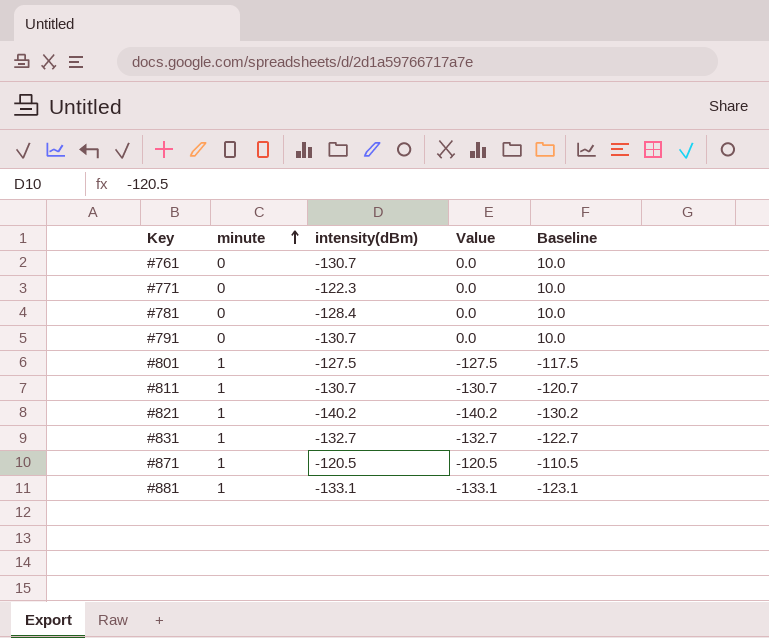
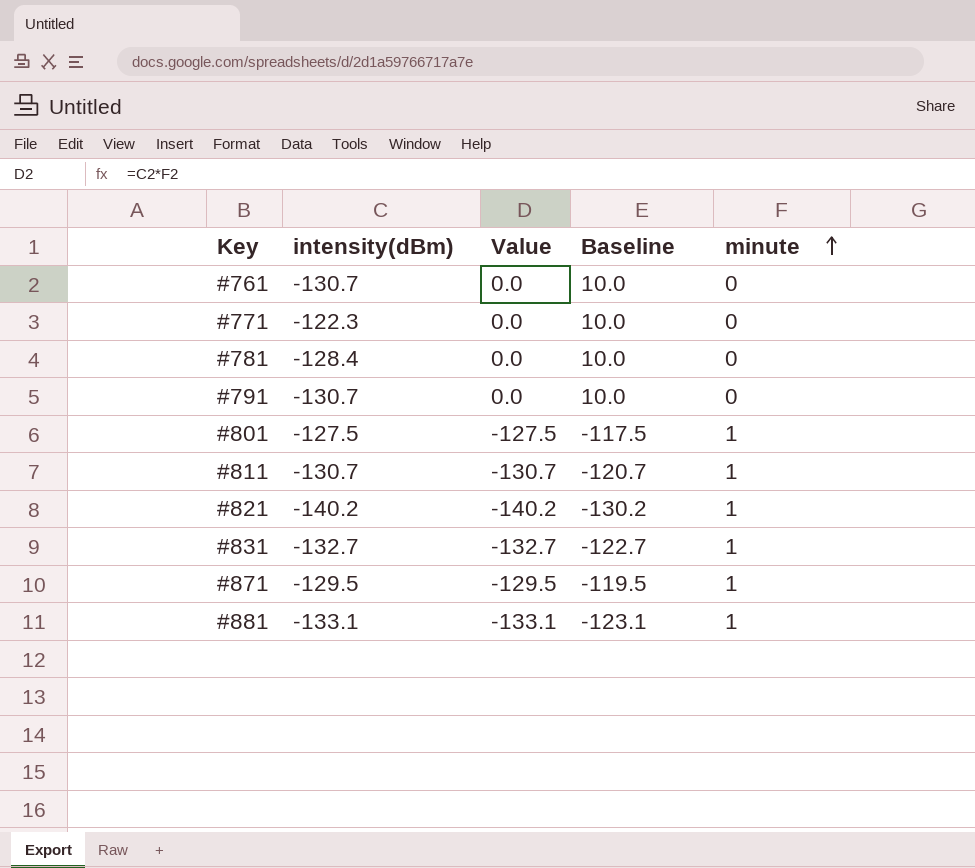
column minute | position: 2 -> 5
#871 | intensity(dBm): -120.5 -> -129.5
#871 | Value: -120.5 -> -129.5
#871 | Baseline: -110.5 -> -119.5

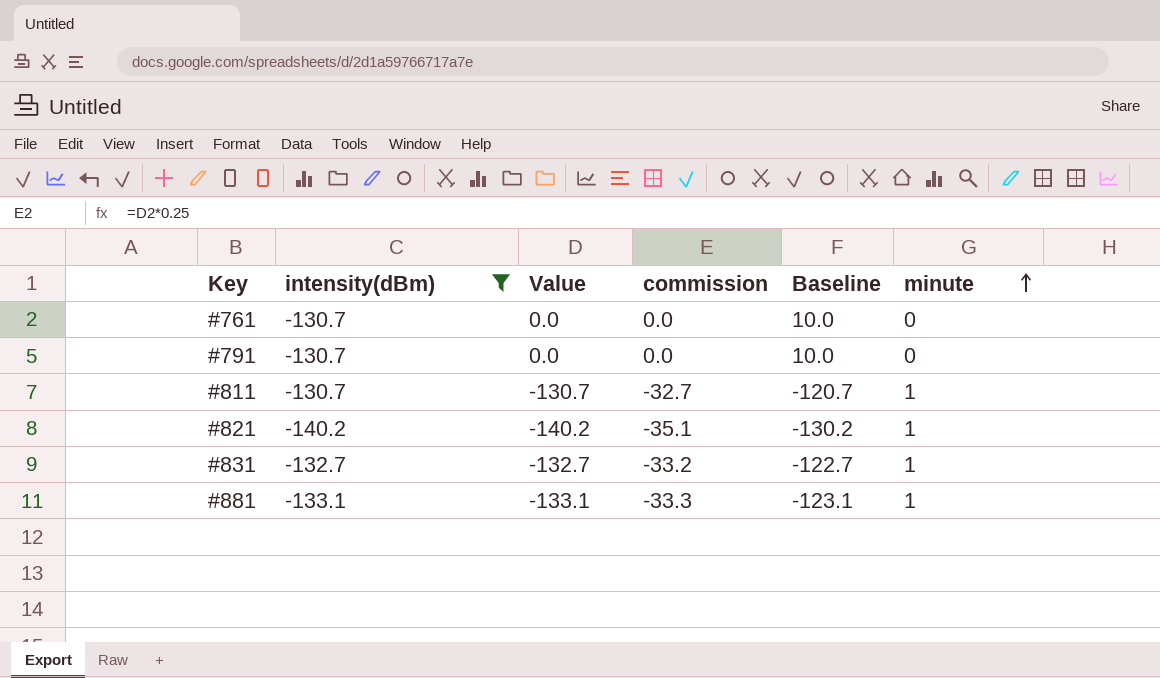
filter: none -> intensity(dBm) <= -130.7
column commission | formula: none -> [Value] * 0.25

